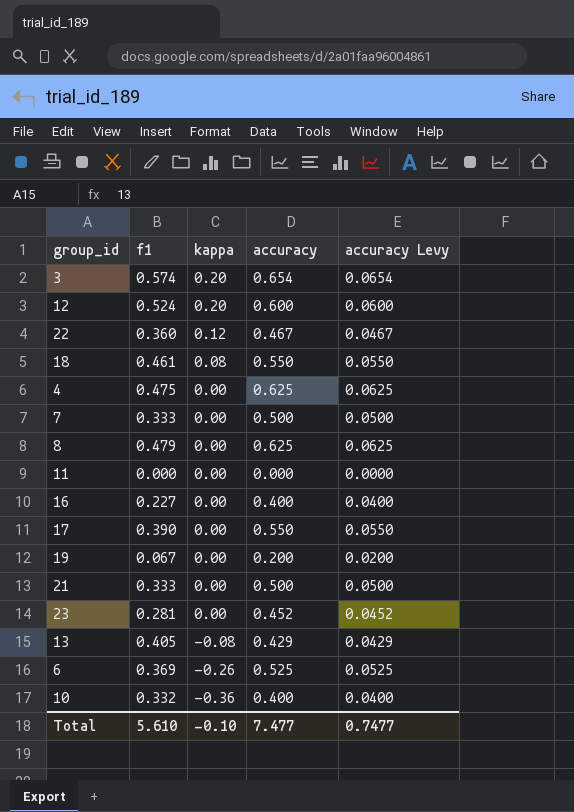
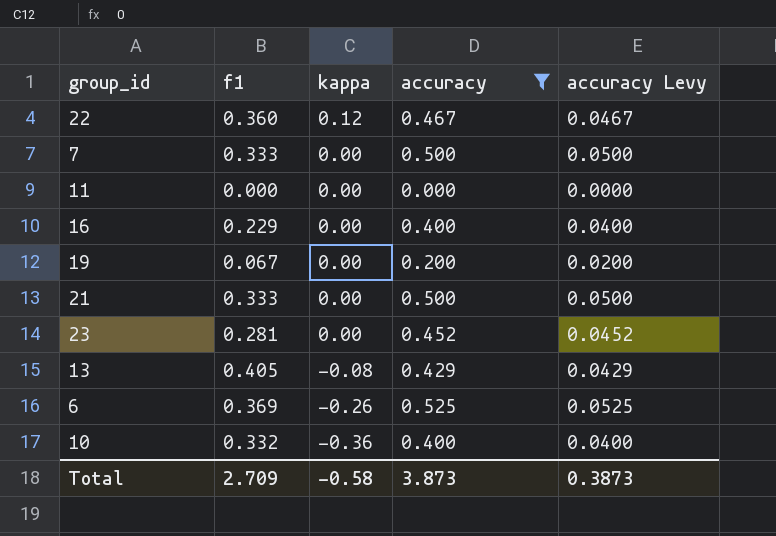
filter: none -> accuracy <= 0.525
16 | f1: 0.227 -> 0.229
Total | f1: 5.610 -> 2.709
Total | kappa: -0.10 -> -0.58
Total | accuracy: 7.477 -> 3.873
Total | accuracy Levy: 0.7477 -> 0.3873

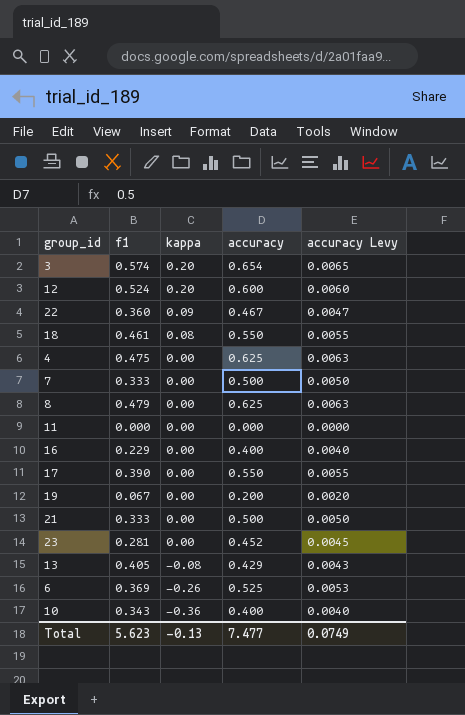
filter: accuracy <= 0.525 -> none
column accuracy Levy | formula: [accuracy] * 0.1 -> [accuracy] * 0.01
22 | kappa: 0.12 -> 0.09
10 | f1: 0.332 -> 0.343
Total | f1: 2.709 -> 5.623
Total | kappa: -0.58 -> -0.13
Total | accuracy: 3.873 -> 7.477
Total | accuracy Levy: 0.3873 -> 0.0749

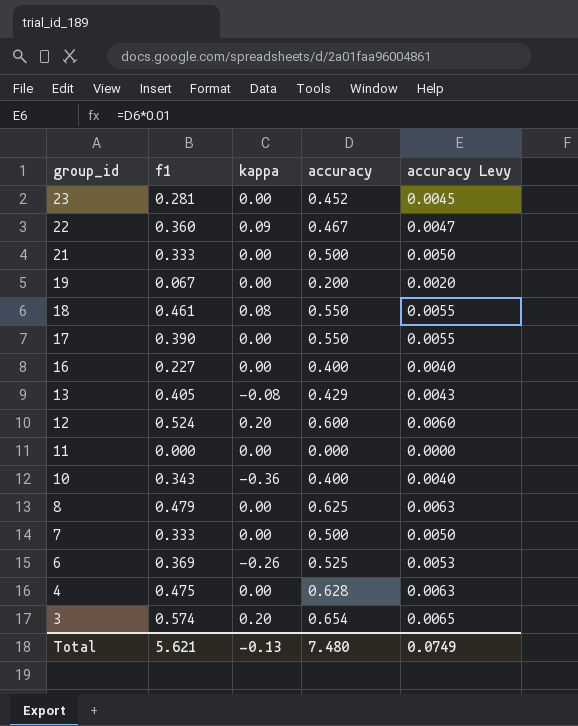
row order: kappa descending -> group_id descending
16 | f1: 0.229 -> 0.227
4 | accuracy: 0.625 -> 0.628
Total | f1: 5.623 -> 5.621
Total | accuracy: 7.477 -> 7.480

